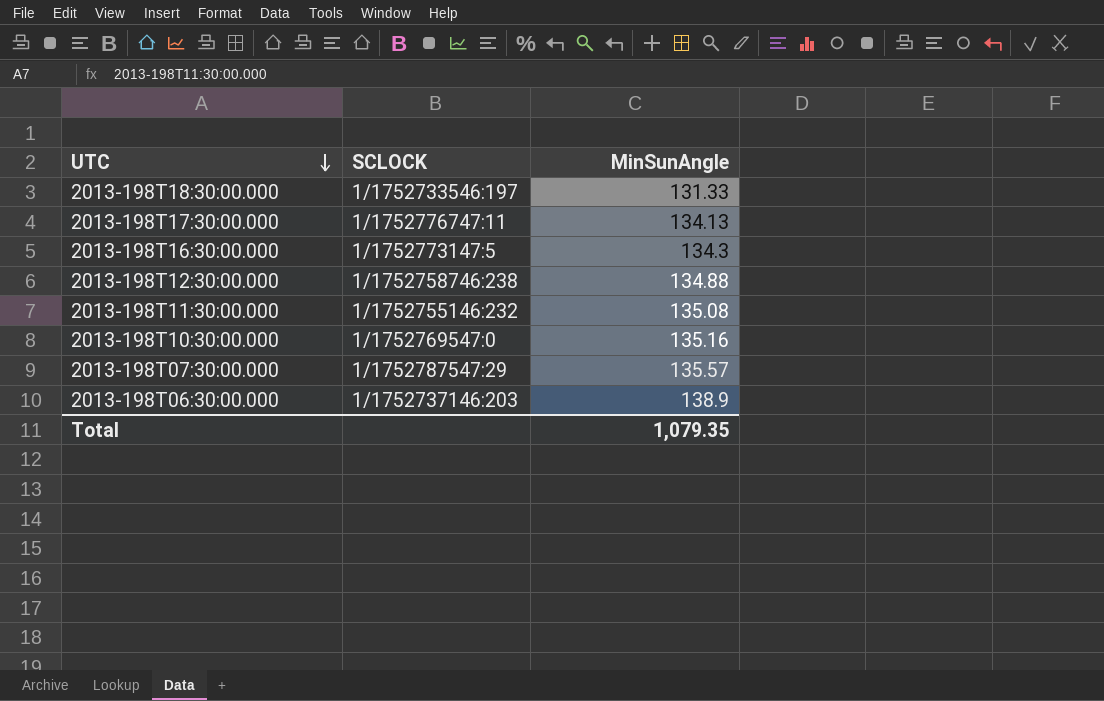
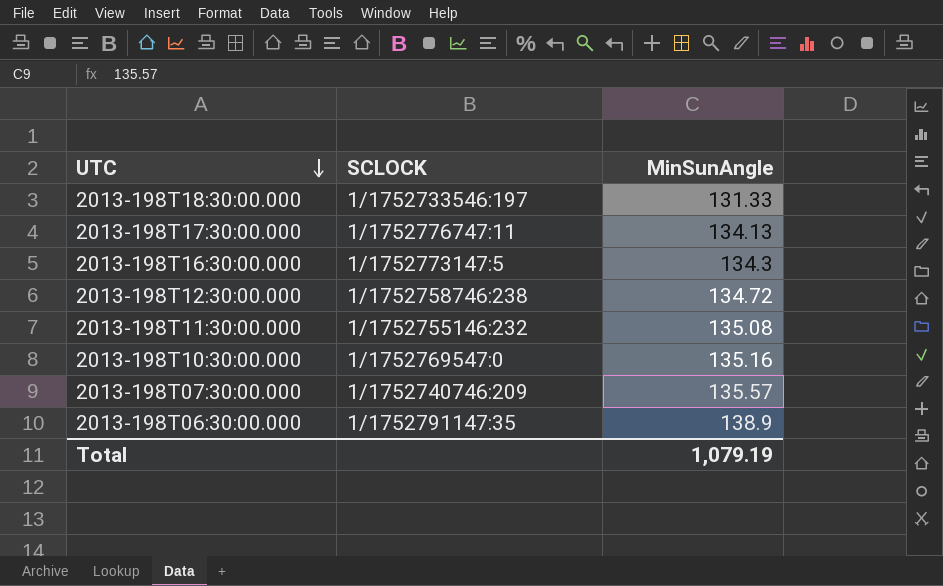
2013-198T12:30:00.000 | MinSunAngle: 134.88 -> 134.72
2013-198T07:30:00.000 | SCLOCK: 1/1752787547:29 -> 1/1752740746:209
2013-198T06:30:00.000 | SCLOCK: 1/1752737146:203 -> 1/1752791147:35
Total | MinSunAngle: 1,079.35 -> 1,079.19

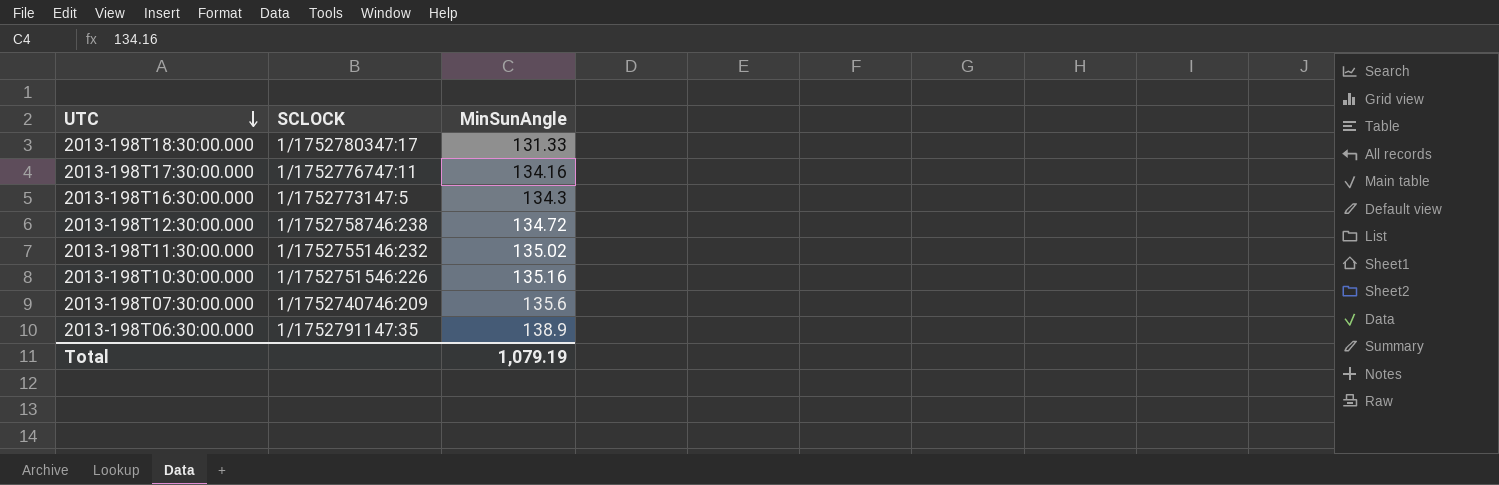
2013-198T18:30:00.000 | SCLOCK: 1/1752733546:197 -> 1/1752780347:17
2013-198T17:30:00.000 | MinSunAngle: 134.13 -> 134.16
2013-198T11:30:00.000 | MinSunAngle: 135.08 -> 135.02
2013-198T10:30:00.000 | SCLOCK: 1/1752769547:0 -> 1/1752751546:226
2013-198T07:30:00.000 | MinSunAngle: 135.57 -> 135.6

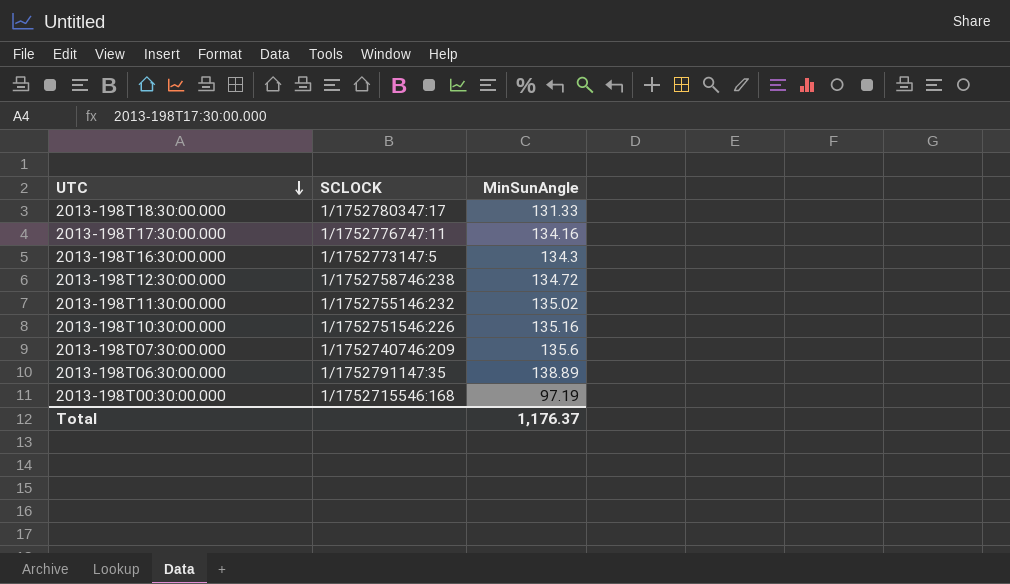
2013-198T06:30:00.000 | MinSunAngle: 138.9 -> 138.89
row 2013-198T00:30:00.000: none -> 1/1752715546:168 | 97.19
Total | MinSunAngle: 1,079.19 -> 1,176.37

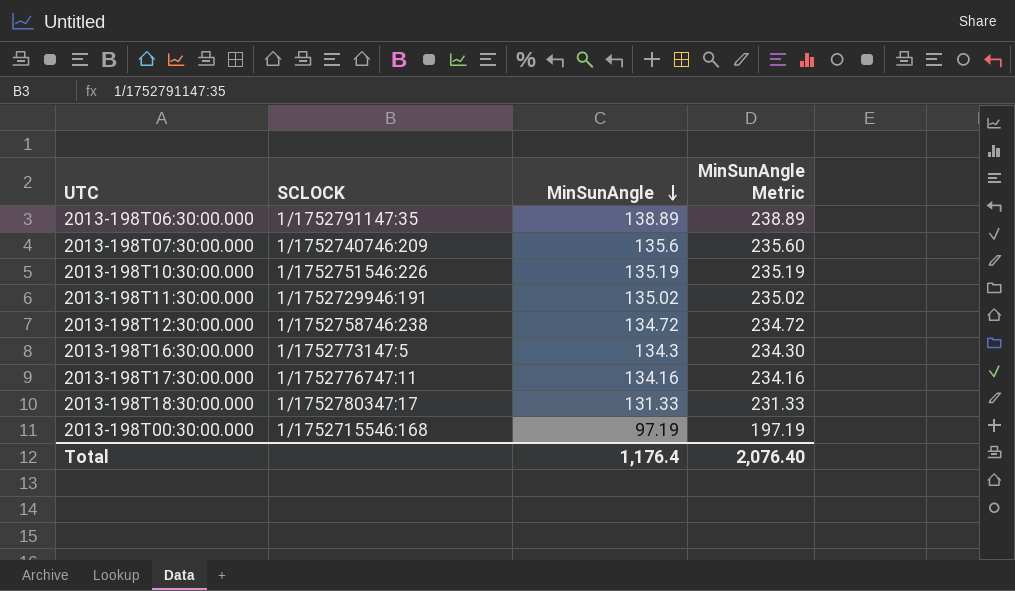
row order: UTC descending -> MinSunAngle descending
column MinSunAngle Metric | formula: none -> [MinSunAngle] + 100
2013-198T10:30:00.000 | MinSunAngle: 135.16 -> 135.19
2013-198T11:30:00.000 | SCLOCK: 1/1752755146:232 -> 1/1752729946:191
Total | MinSunAngle: 1,176.37 -> 1,176.4

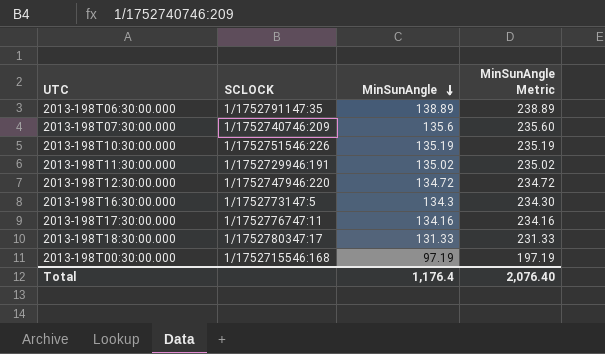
2013-198T12:30:00.000 | SCLOCK: 1/1752758746:238 -> 1/1752747946:220

